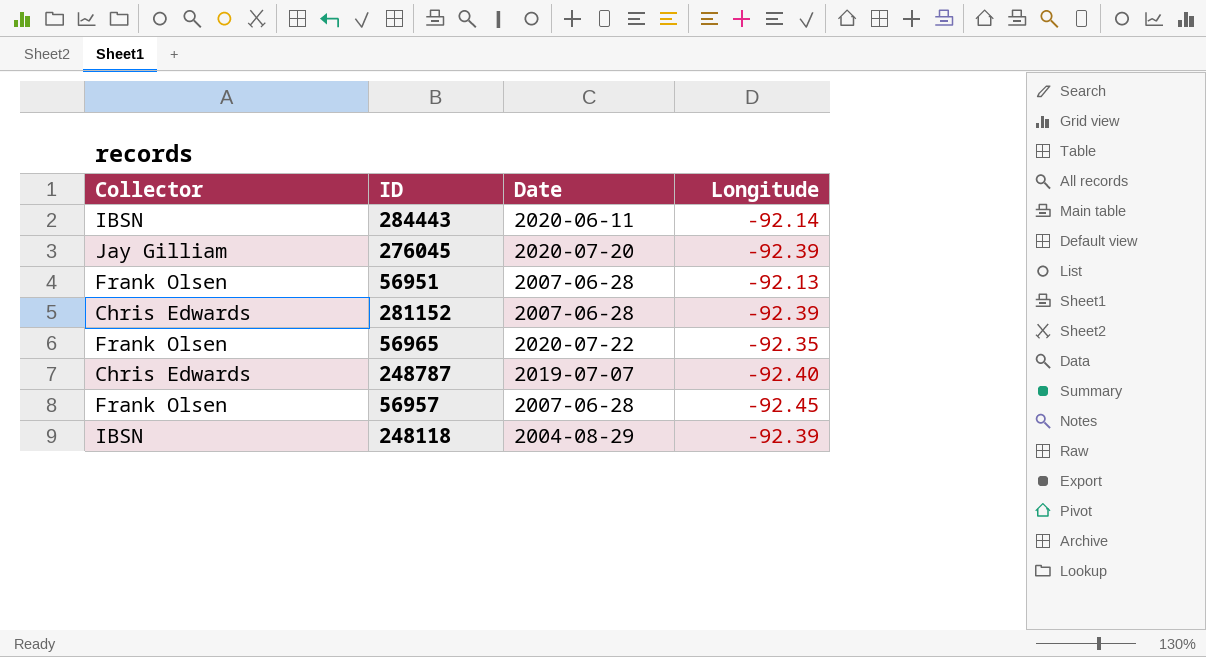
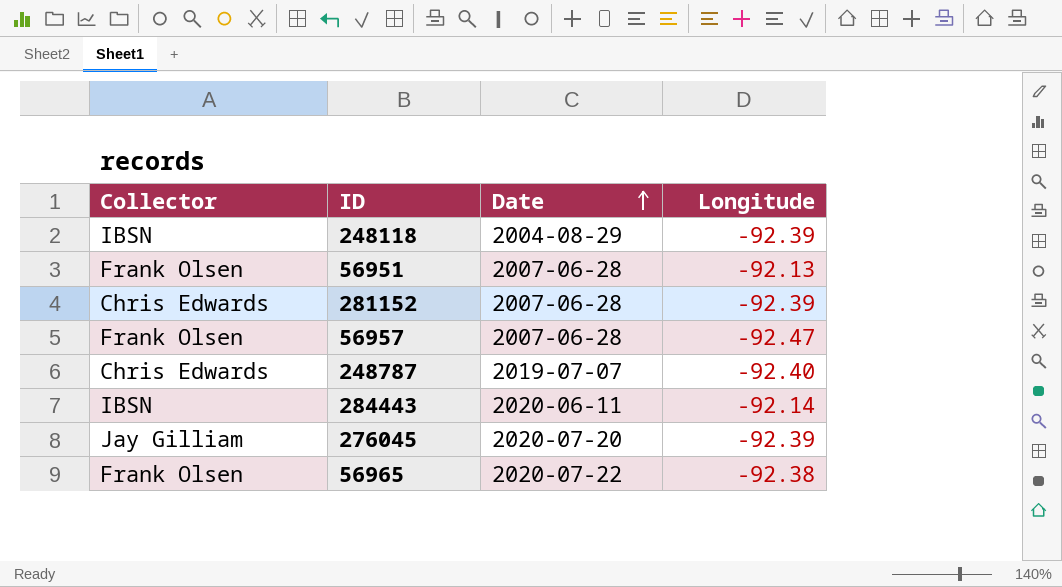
row order: none -> Date ascending
56957 | Longitude: -92.45 -> -92.47
56965 | Longitude: -92.35 -> -92.38

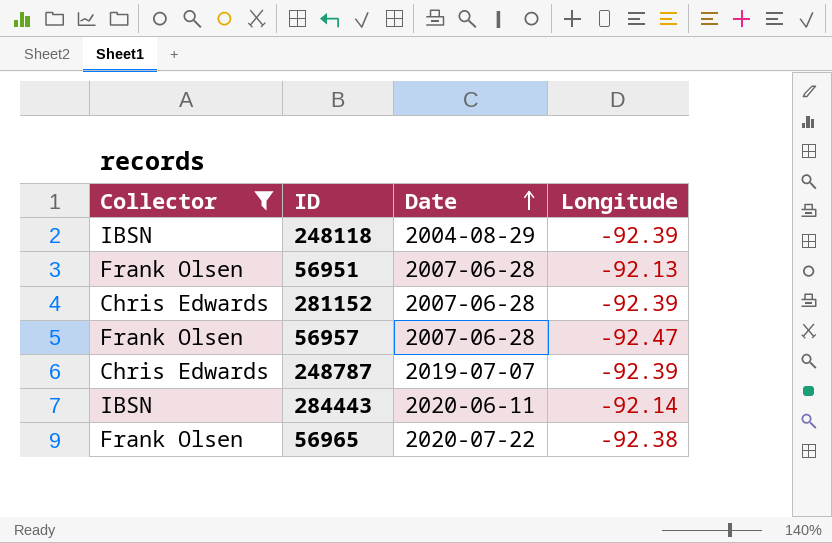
filter: none -> Collector != Jay Gilliam
248787 | Longitude: -92.40 -> -92.39

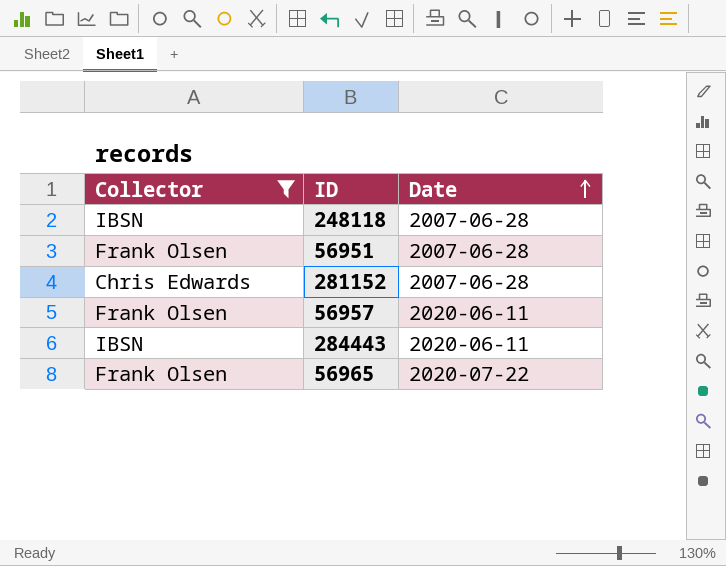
column Longitude | position: 4 -> none
row 248787: Chris Edwards | 2019-07-07 | -92.39 -> none
248118 | Date: 2004-08-29 -> 2007-06-28
56957 | Date: 2007-06-28 -> 2020-06-11

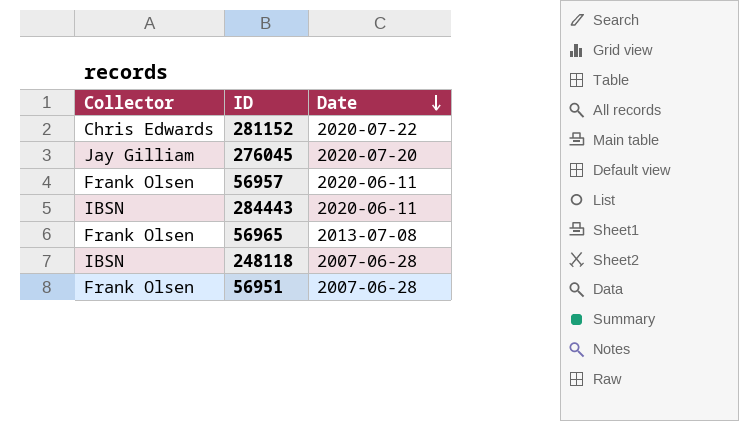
filter: Collector != Jay Gilliam -> none
row order: Date ascending -> Date descending
281152 | Date: 2007-06-28 -> 2020-07-22
56965 | Date: 2020-07-22 -> 2013-07-08

